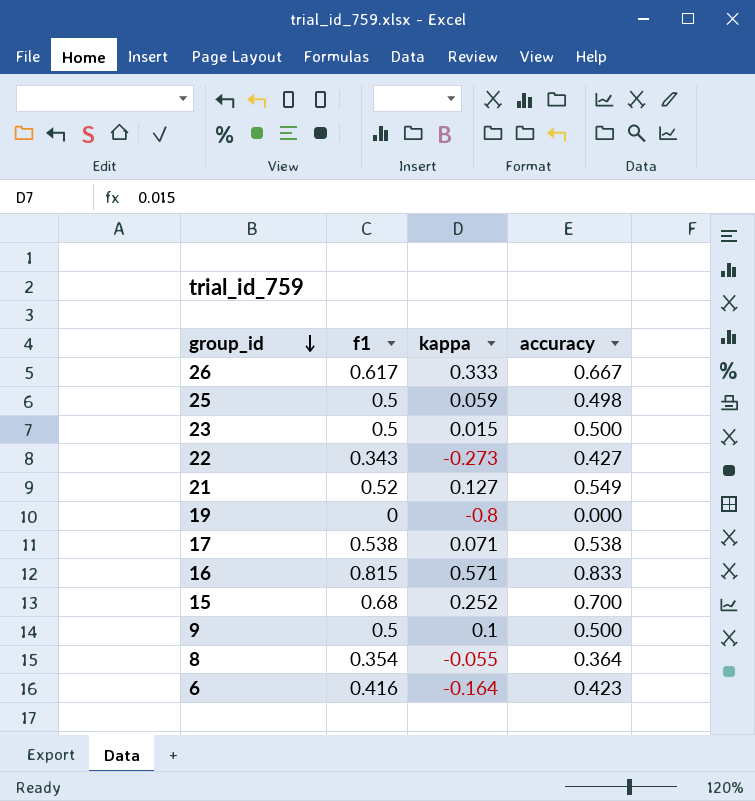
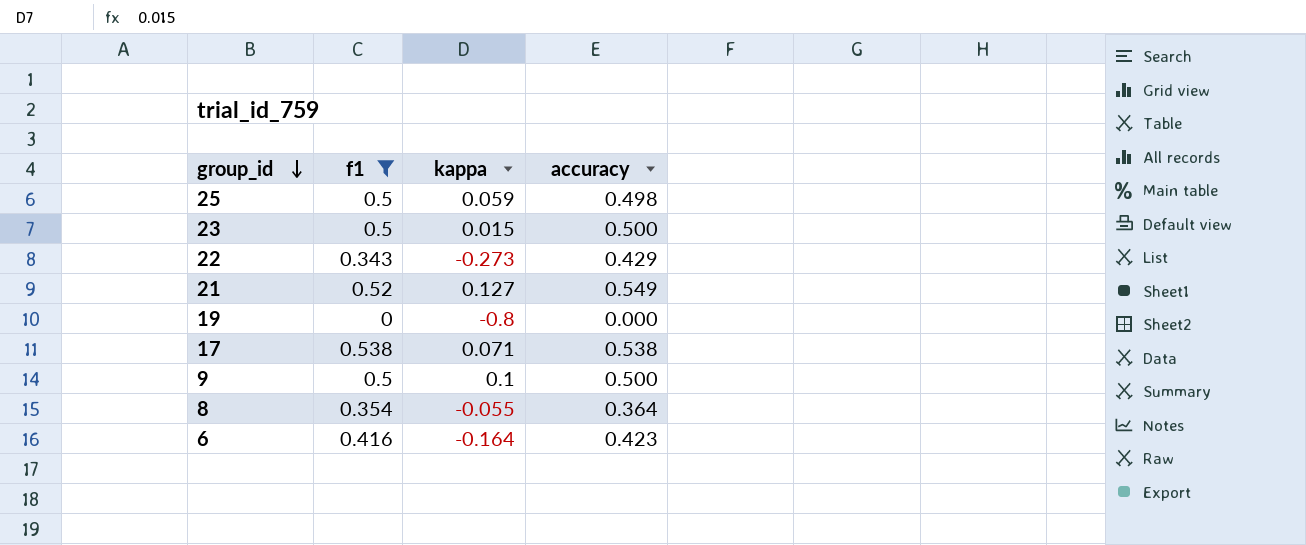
filter: none -> f1 <= 0.538
22 | accuracy: 0.427 -> 0.429

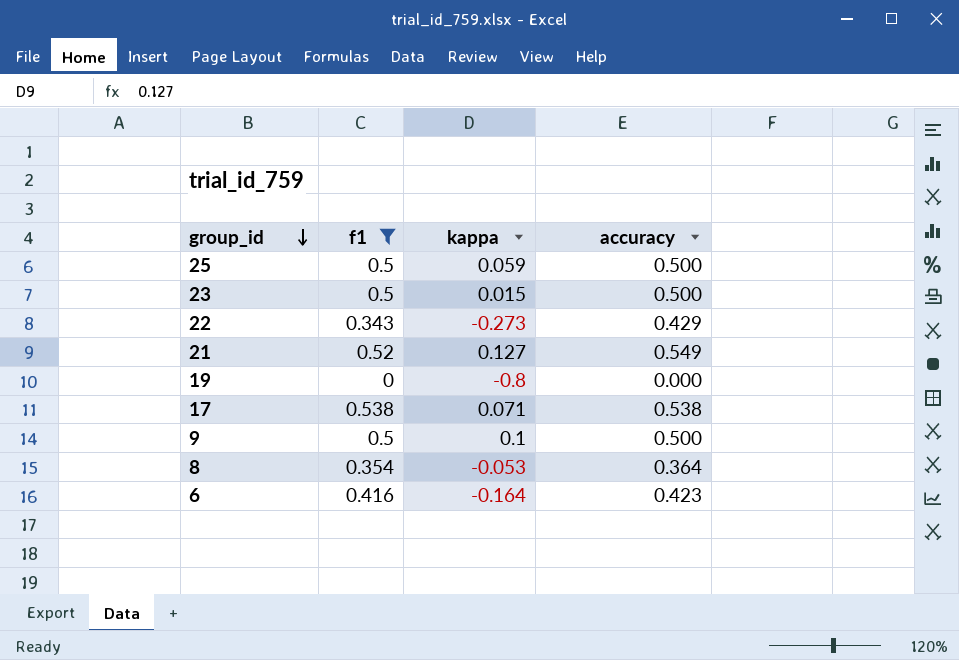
25 | accuracy: 0.498 -> 0.500
8 | kappa: -0.055 -> -0.053

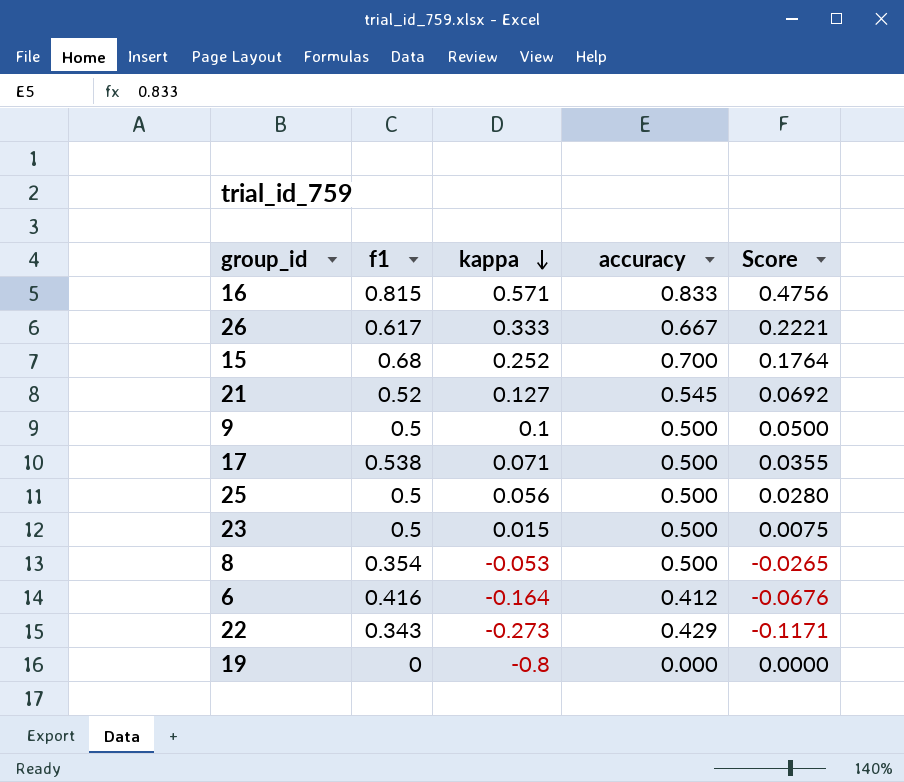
filter: f1 <= 0.538 -> none
row order: group_id descending -> kappa descending
column Score | formula: none -> [kappa] * [accuracy]
21 | accuracy: 0.549 -> 0.545
17 | accuracy: 0.538 -> 0.500
25 | kappa: 0.059 -> 0.056
8 | accuracy: 0.364 -> 0.500
6 | accuracy: 0.423 -> 0.412

